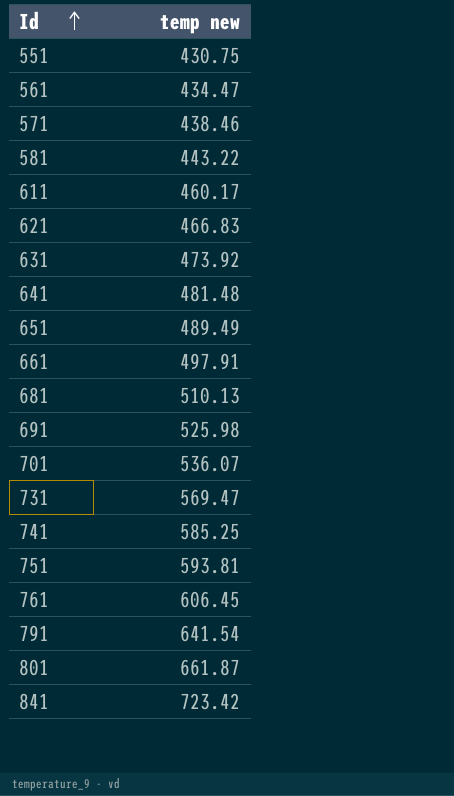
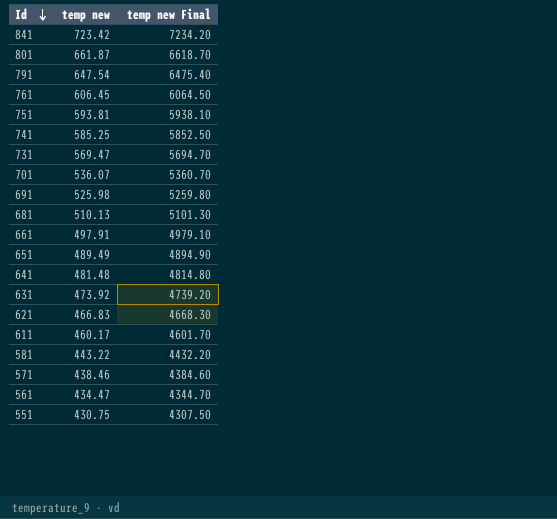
row order: Id ascending -> Id descending
column temp new Final | formula: none -> [temp new] * 10
791 | temp new: 641.54 -> 647.54

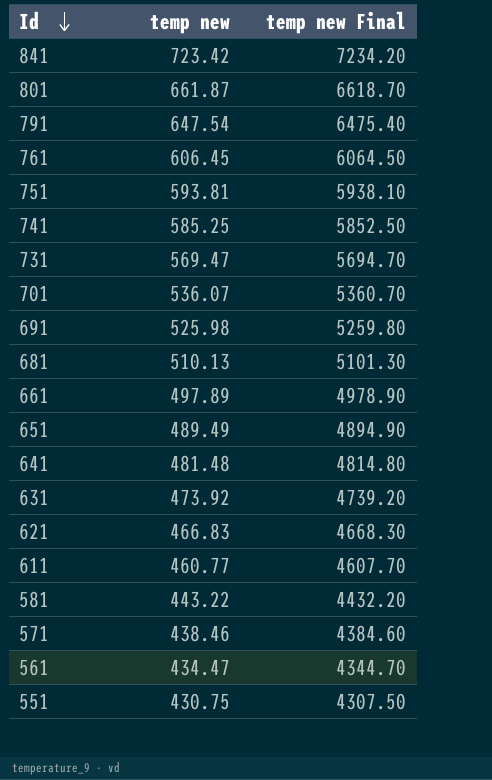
661 | temp new: 497.91 -> 497.89
661 | temp new Final: 4979.10 -> 4978.90
611 | temp new: 460.17 -> 460.77
611 | temp new Final: 4601.70 -> 4607.70

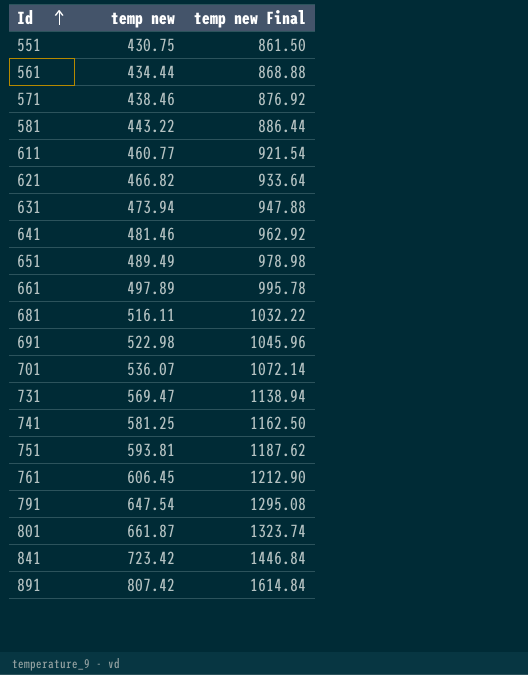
row order: Id descending -> Id ascending
column temp new Final | formula: [temp new] * 10 -> [temp new] * 2
561 | temp new: 434.47 -> 434.44
621 | temp new: 466.83 -> 466.82
631 | temp new: 473.92 -> 473.94
641 | temp new: 481.48 -> 481.46
681 | temp new: 510.13 -> 516.11
691 | temp new: 525.98 -> 522.98
741 | temp new: 585.25 -> 581.25
row 891: none -> 807.42 | 1614.84

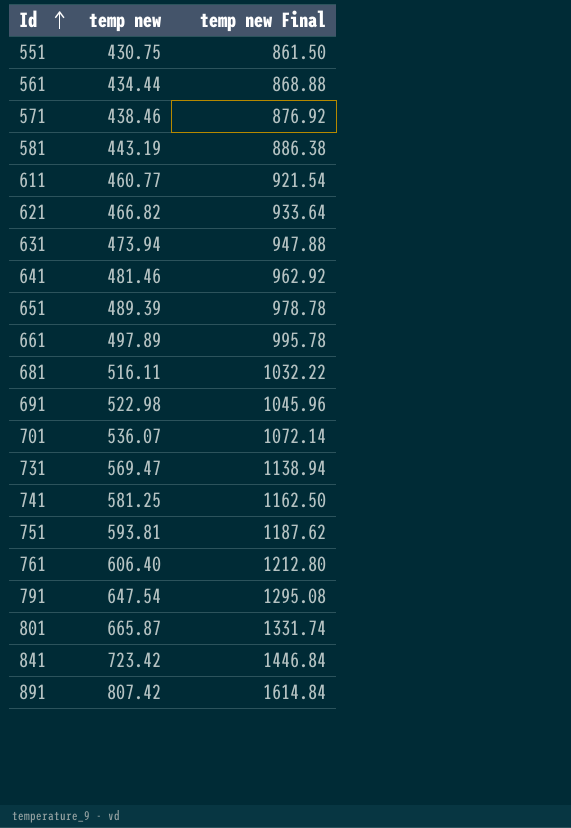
581 | temp new: 443.22 -> 443.19
581 | temp new Final: 886.44 -> 886.38
651 | temp new: 489.49 -> 489.39
651 | temp new Final: 978.98 -> 978.78
761 | temp new: 606.45 -> 606.40
761 | temp new Final: 1212.90 -> 1212.80
801 | temp new: 661.87 -> 665.87
801 | temp new Final: 1323.74 -> 1331.74

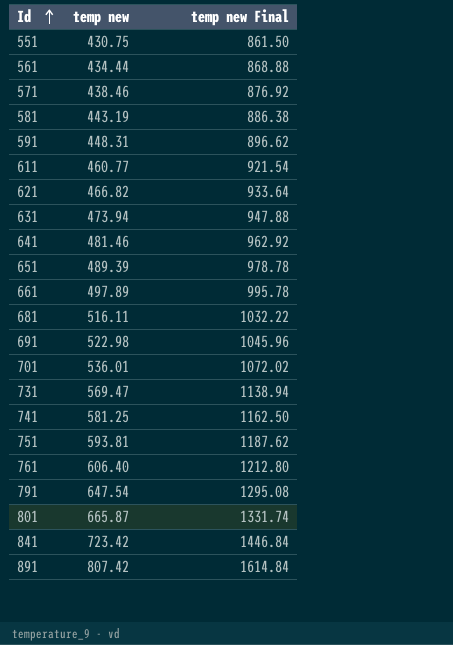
row 591: none -> 448.31 | 896.62
701 | temp new: 536.07 -> 536.01
701 | temp new Final: 1072.14 -> 1072.02

